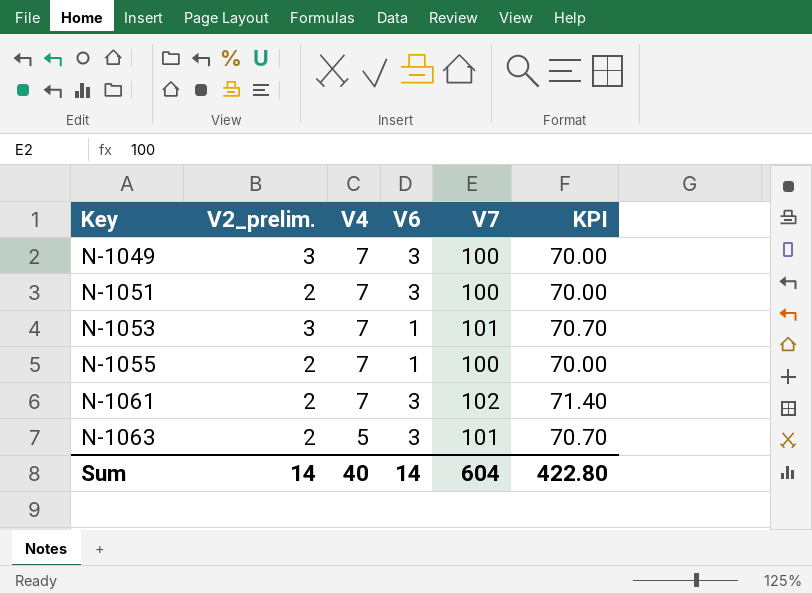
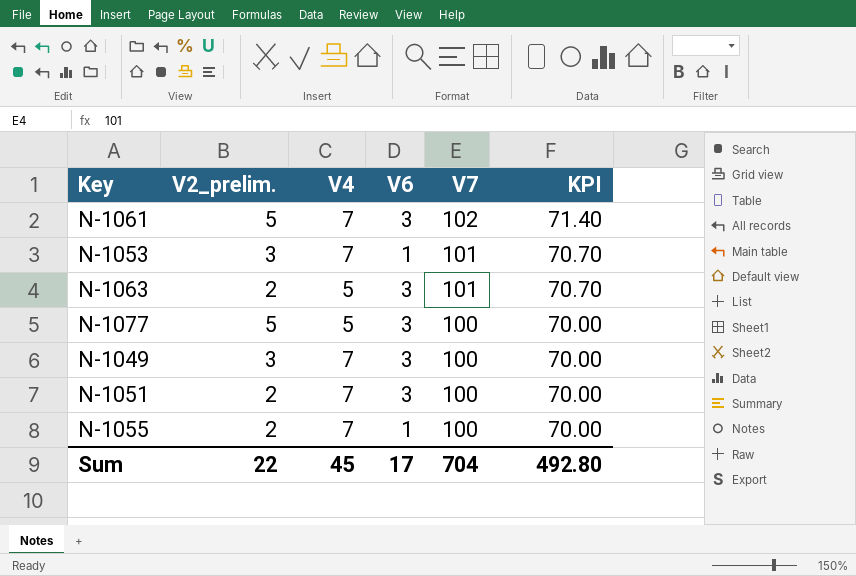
row order: Key ascending -> V7 descending
N-1061 | V2_prelim.: 2 -> 5
row N-1077: none -> 5 | 5 | 3 | 100 | 70.00
Sum | V2_prelim.: 14 -> 22
Sum | V4: 40 -> 45
Sum | V6: 14 -> 17
Sum | V7: 604 -> 704
Sum | KPI: 422.80 -> 492.80

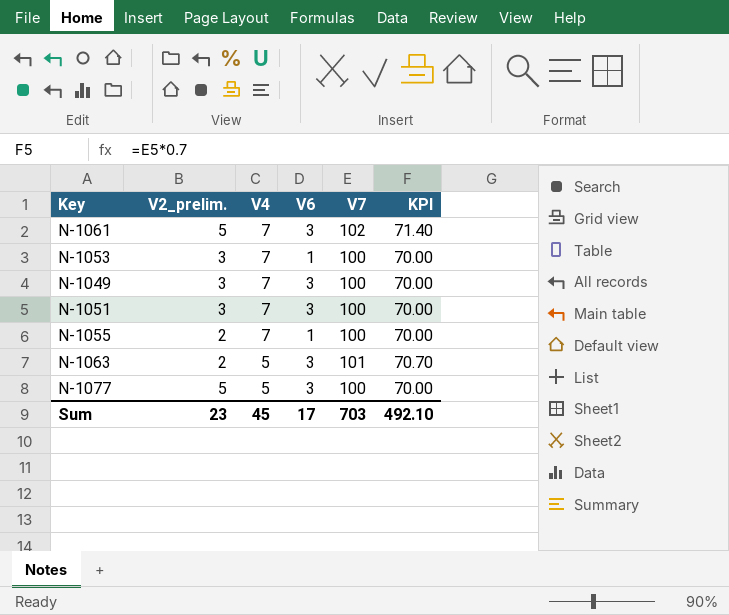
row order: V7 descending -> V4 descending
N-1053 | V7: 101 -> 100
N-1053 | KPI: 70.70 -> 70.00
N-1051 | V2_prelim.: 2 -> 3
Sum | V2_prelim.: 22 -> 23
Sum | V7: 704 -> 703
Sum | KPI: 492.80 -> 492.10

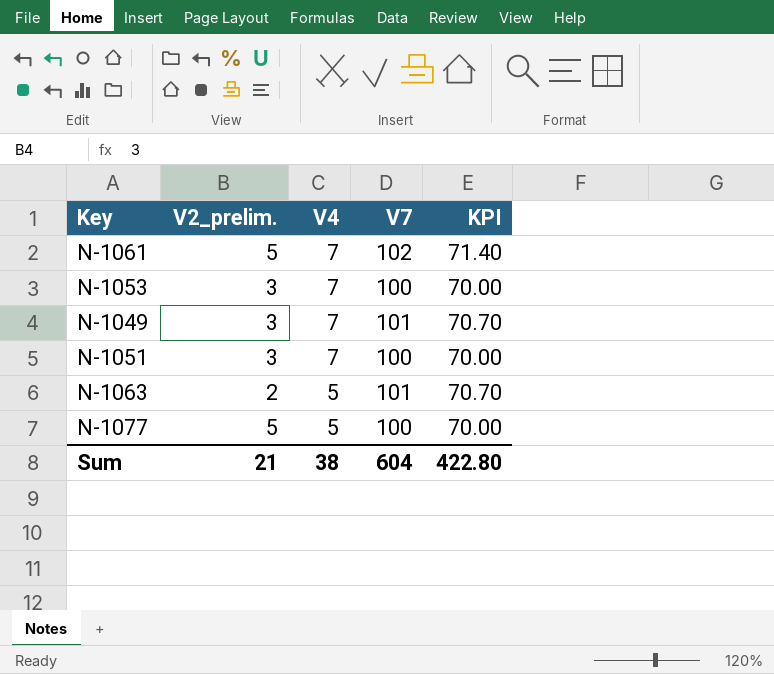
column V6 | position: 4 -> none
row N-1055: 2 | 7 | 1 | 100 | 70.00 -> none
N-1049 | V7: 100 -> 101
N-1049 | KPI: 70.00 -> 70.70
Sum | V2_prelim.: 23 -> 21
Sum | V4: 45 -> 38
Sum | V7: 703 -> 604
Sum | KPI: 492.10 -> 422.80

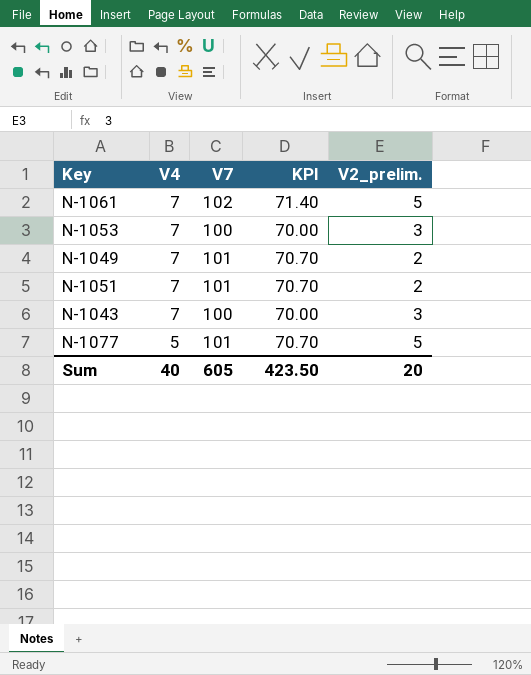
column V2_prelim. | position: 2 -> 5
row N-1063: 2 | 5 | 101 | 70.70 -> none
N-1049 | V2_prelim.: 3 -> 2
N-1051 | V7: 100 -> 101
N-1051 | KPI: 70.00 -> 70.70
N-1051 | V2_prelim.: 3 -> 2
row N-1043: none -> 7 | 100 | 70.00 | 3
N-1077 | V7: 100 -> 101
N-1077 | KPI: 70.00 -> 70.70
Sum | V4: 38 -> 40
Sum | V7: 604 -> 605
Sum | KPI: 422.80 -> 423.50
Sum | V2_prelim.: 21 -> 20

